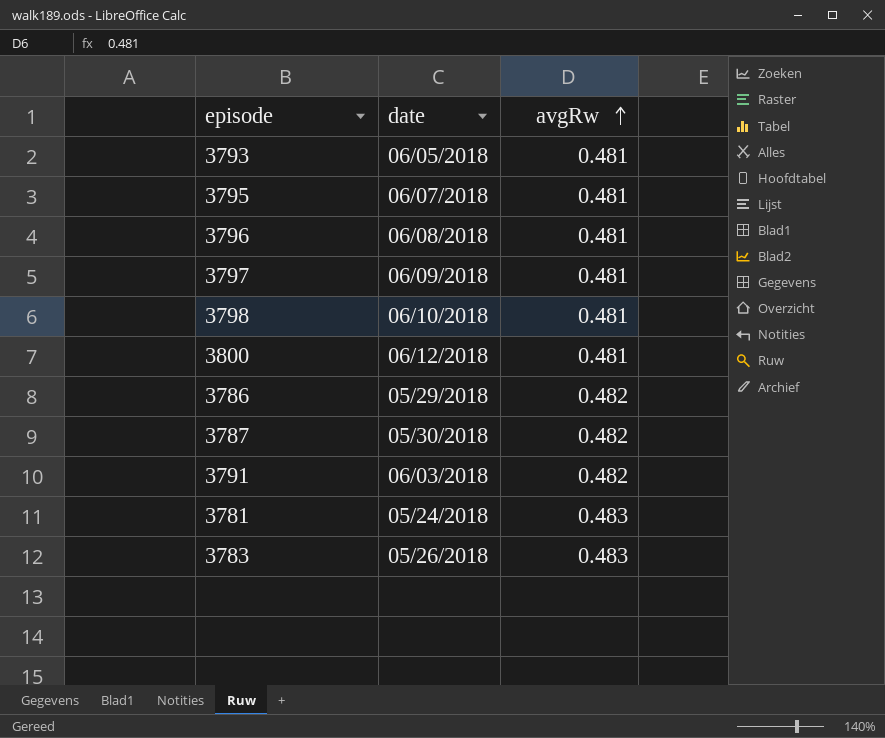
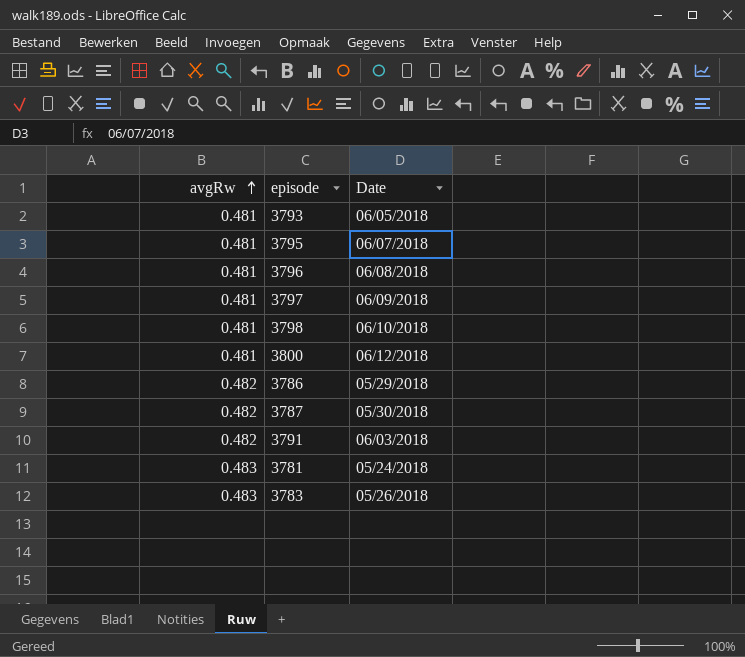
column avgRw | position: 3 -> 1
column name: date -> Date

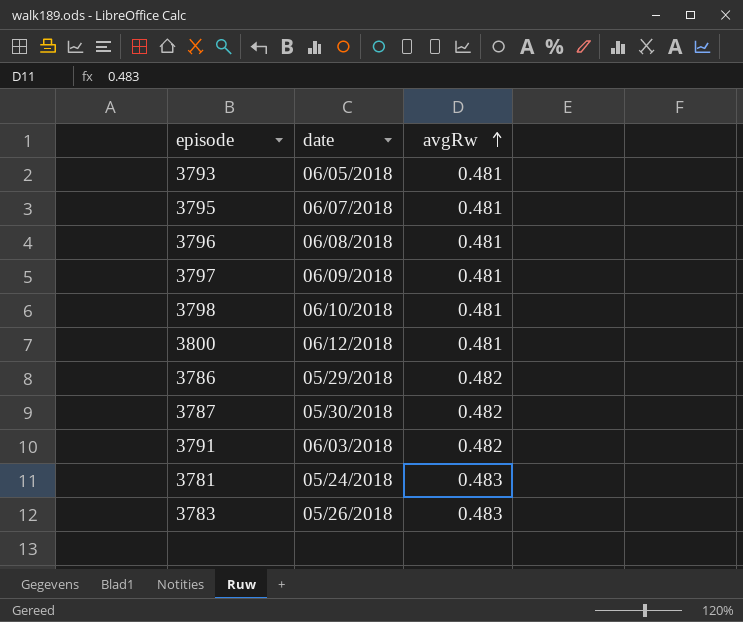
column name: Date -> date
column avgRw | position: 1 -> 3

